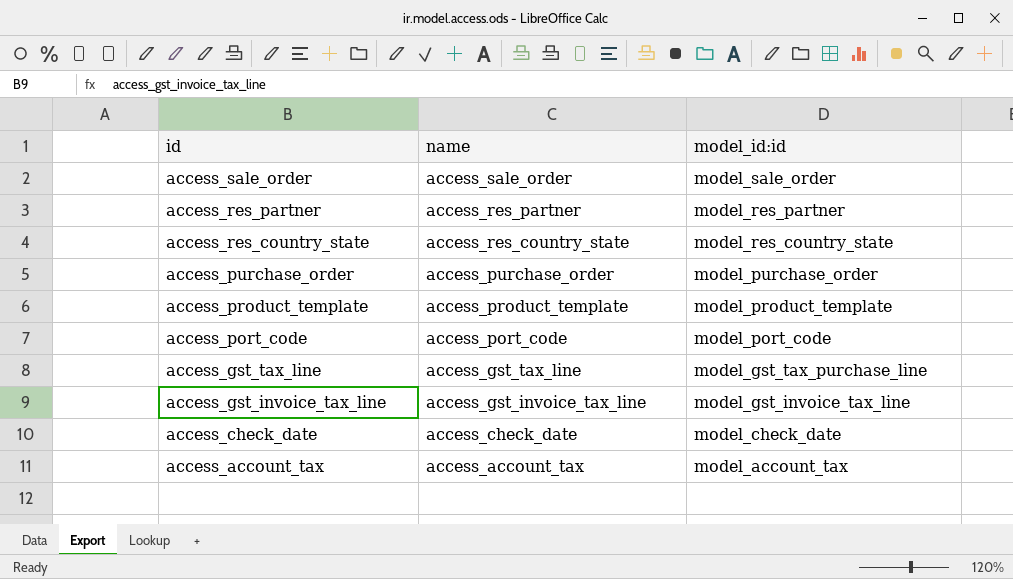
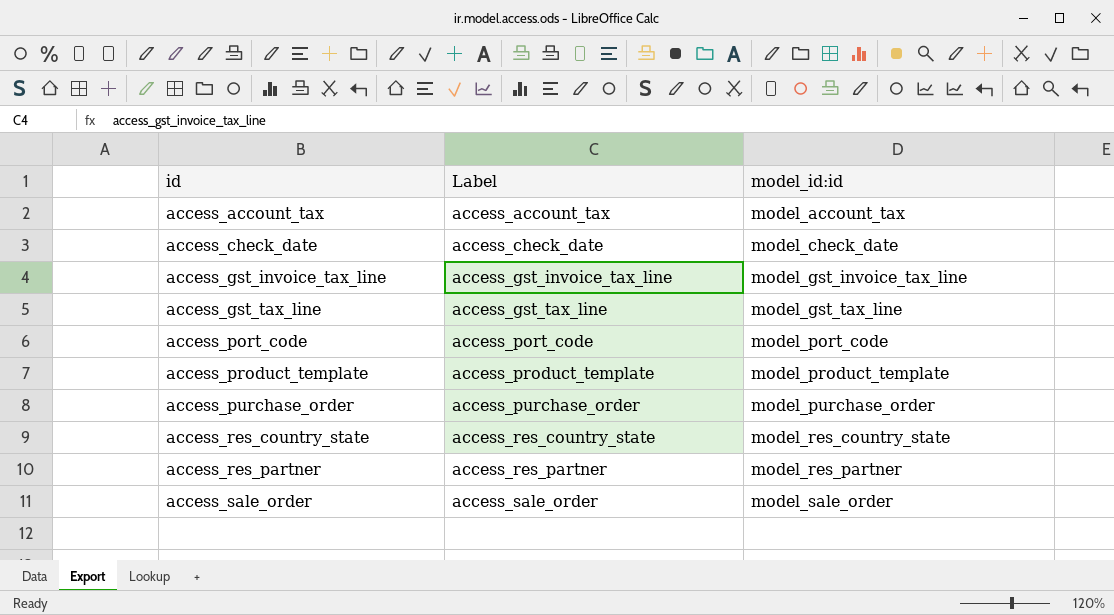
row order: id descending -> id ascending
column name: name -> Label
access_gst_tax_line | model_id:id: model_gst_tax_purchase_line -> model_gst_tax_line

